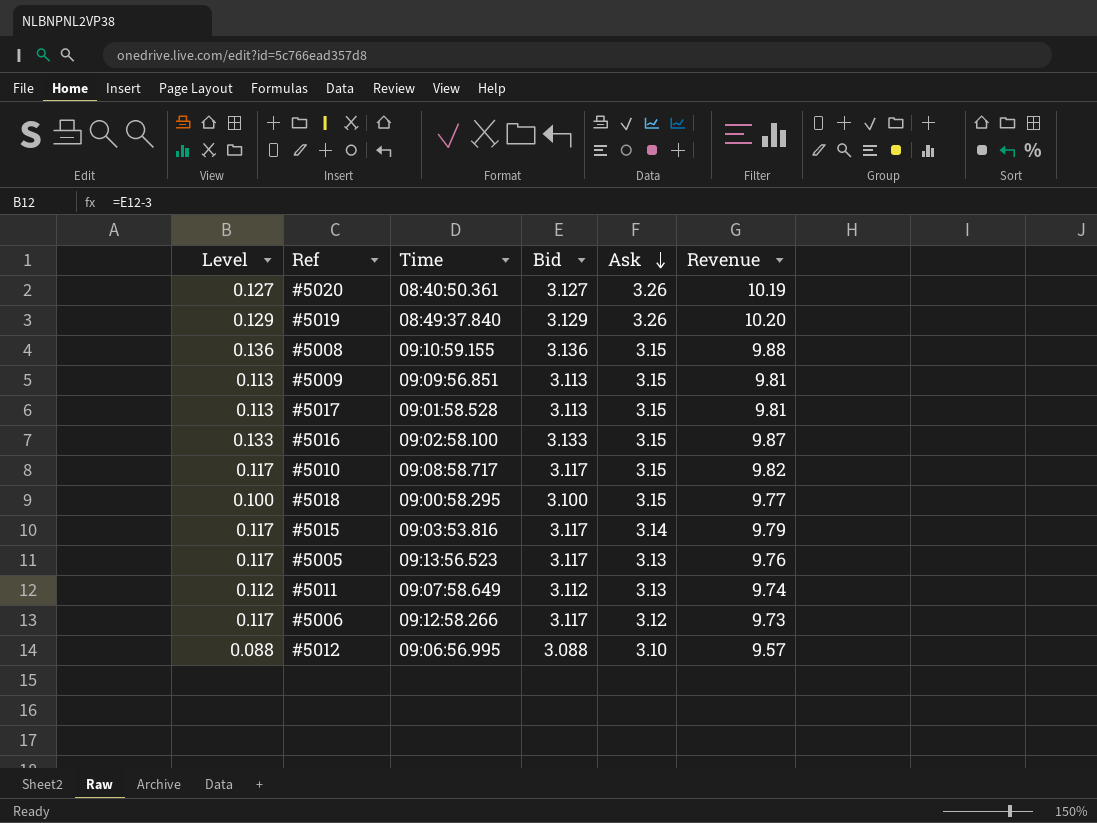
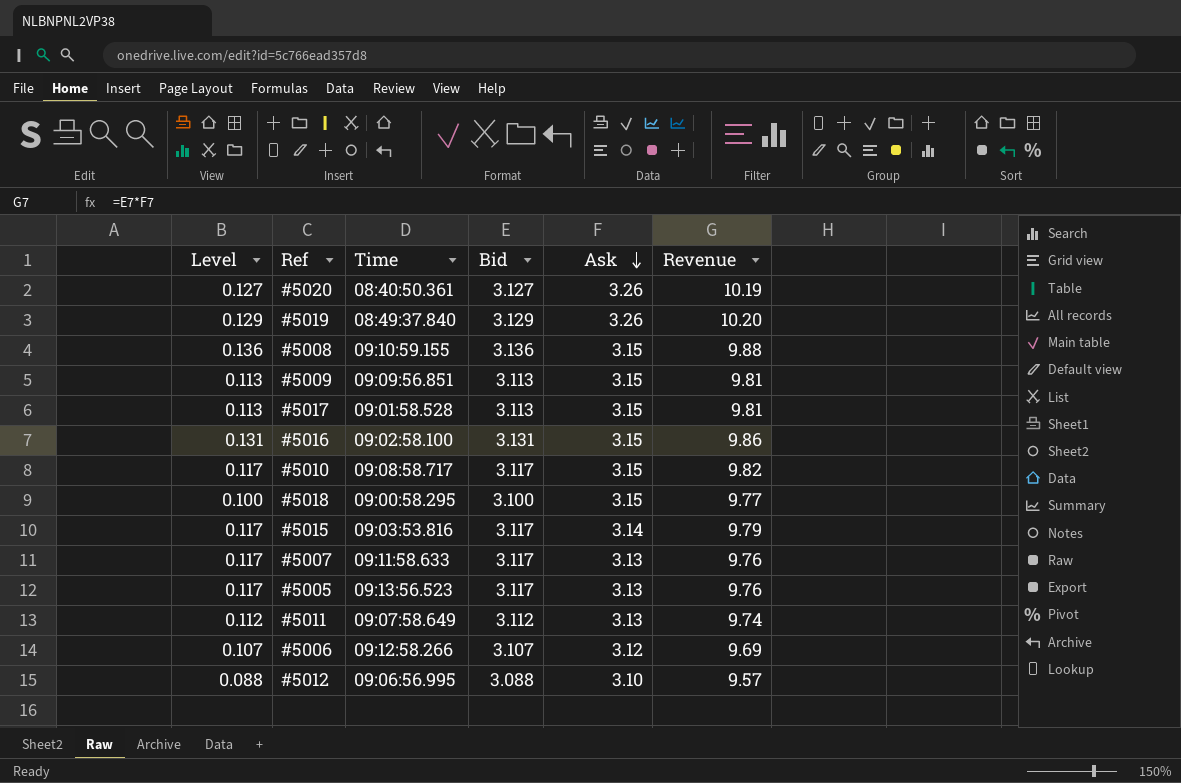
#5016 | Level: 0.133 -> 0.131
#5016 | Bid: 3.133 -> 3.131
#5016 | Revenue: 9.87 -> 9.86
row #5007: none -> 0.117 | 09:11:58.633 | 3.117 | 3.13 | 9.76
#5006 | Level: 0.117 -> 0.107
#5006 | Bid: 3.117 -> 3.107
#5006 | Revenue: 9.73 -> 9.69

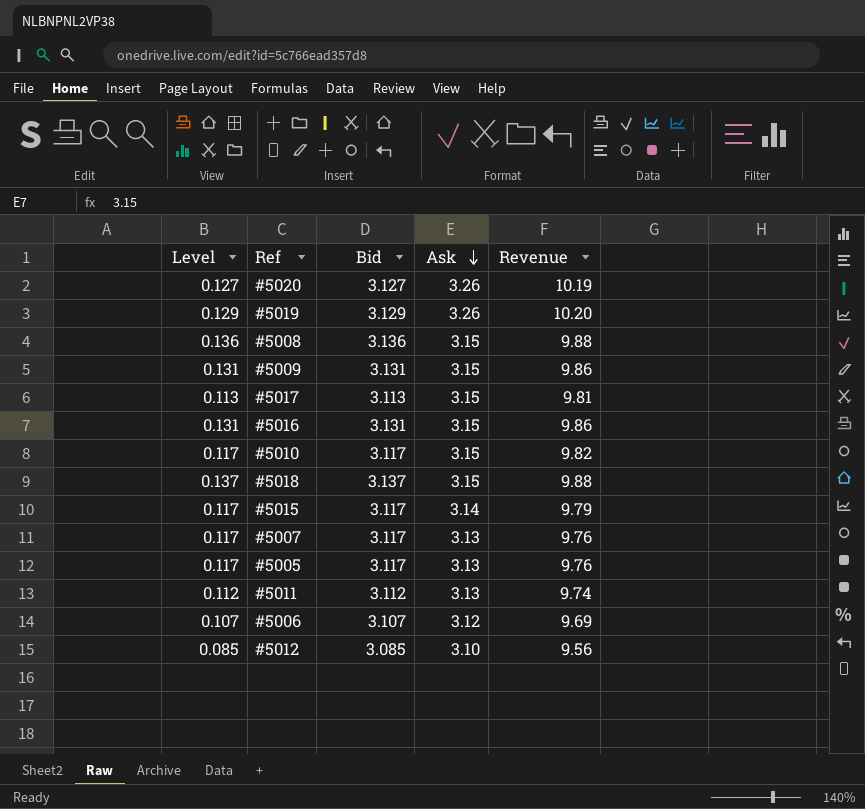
column Time | position: 3 -> none
#5009 | Level: 0.113 -> 0.131
#5009 | Bid: 3.113 -> 3.131
#5009 | Revenue: 9.81 -> 9.86
#5018 | Level: 0.100 -> 0.137
#5018 | Bid: 3.100 -> 3.137
#5018 | Revenue: 9.77 -> 9.88
#5012 | Level: 0.088 -> 0.085
#5012 | Bid: 3.088 -> 3.085
#5012 | Revenue: 9.57 -> 9.56

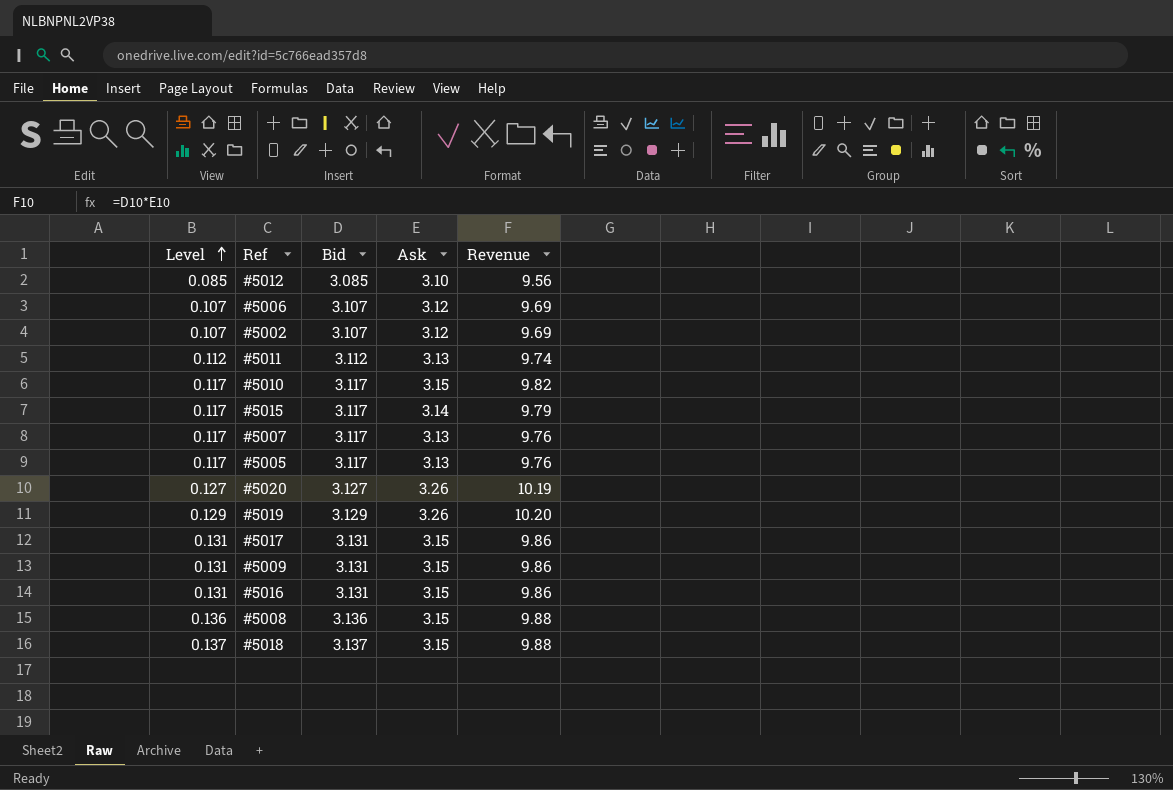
row order: Ask descending -> Level ascending
row #5002: none -> 0.107 | 3.107 | 3.12 | 9.69
#5017 | Level: 0.113 -> 0.131
#5017 | Bid: 3.113 -> 3.131
#5017 | Revenue: 9.81 -> 9.86

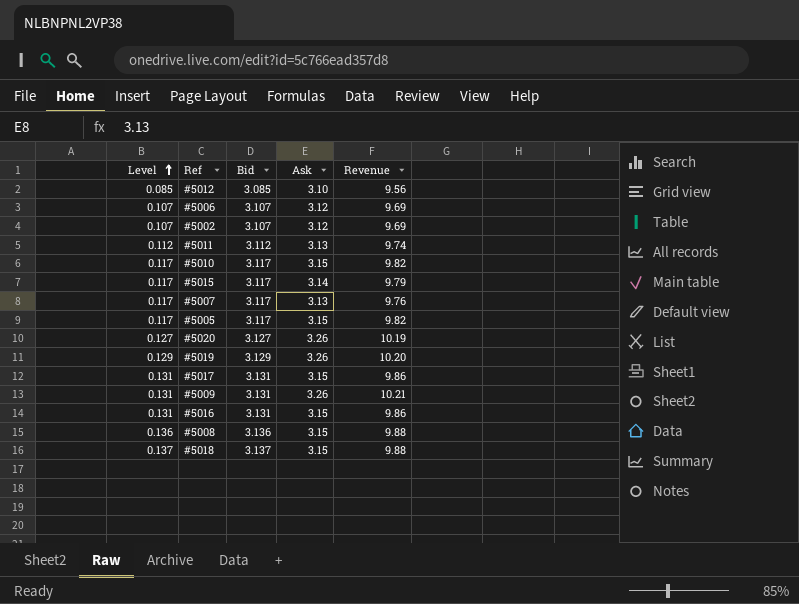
#5005 | Ask: 3.13 -> 3.15
#5005 | Revenue: 9.76 -> 9.82
#5009 | Ask: 3.15 -> 3.26
#5009 | Revenue: 9.86 -> 10.21

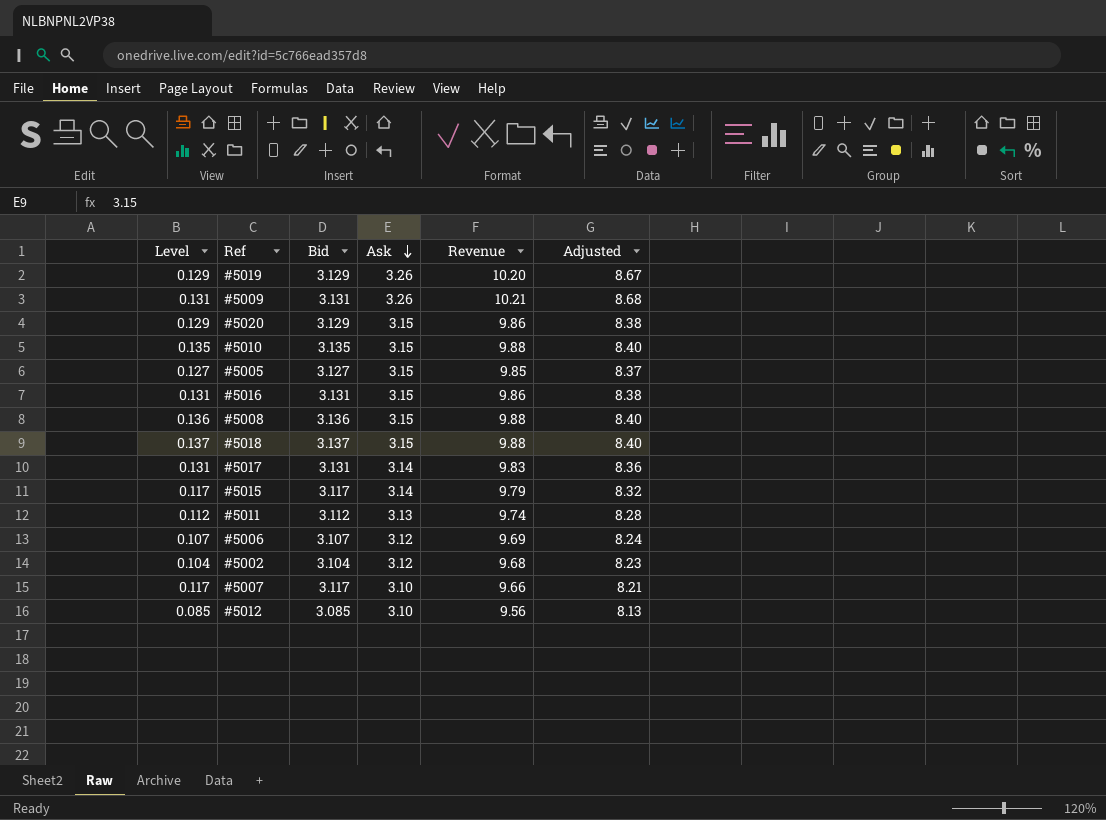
row order: Level ascending -> Ask descending
column Adjusted | formula: none -> [Revenue] * 0.85
#5020 | Level: 0.127 -> 0.129
#5020 | Bid: 3.127 -> 3.129
#5020 | Ask: 3.26 -> 3.15
#5020 | Revenue: 10.19 -> 9.86
#5010 | Level: 0.117 -> 0.135
#5010 | Bid: 3.117 -> 3.135
#5010 | Revenue: 9.82 -> 9.88
#5005 | Level: 0.117 -> 0.127
#5005 | Bid: 3.117 -> 3.127
#5005 | Revenue: 9.82 -> 9.85
#5017 | Ask: 3.15 -> 3.14
#5017 | Revenue: 9.86 -> 9.83
#5002 | Level: 0.107 -> 0.104
#5002 | Bid: 3.107 -> 3.104
#5002 | Revenue: 9.69 -> 9.68
#5007 | Ask: 3.13 -> 3.10
#5007 | Revenue: 9.76 -> 9.66

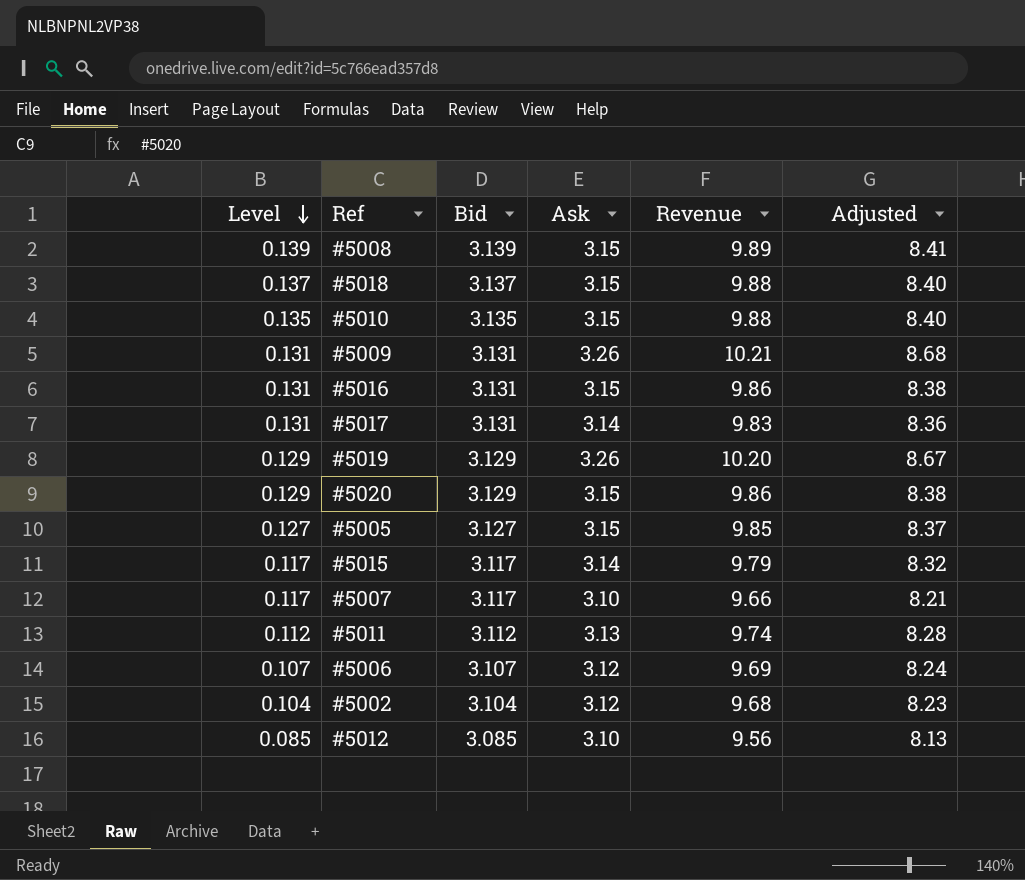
row order: Ask descending -> Level descending
#5008 | Level: 0.136 -> 0.139
#5008 | Bid: 3.136 -> 3.139
#5008 | Revenue: 9.88 -> 9.89
#5008 | Adjusted: 8.40 -> 8.41

